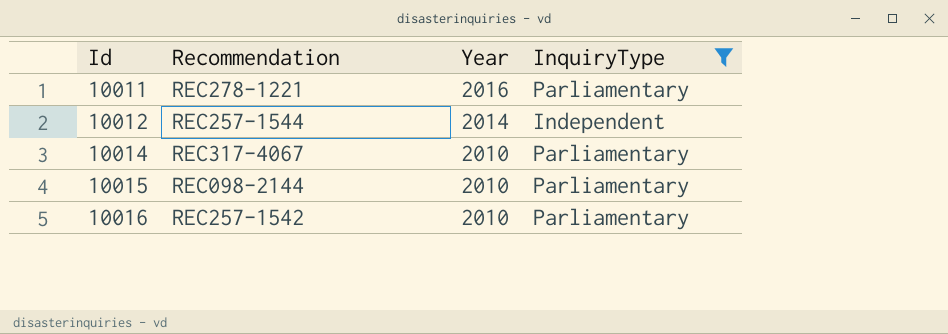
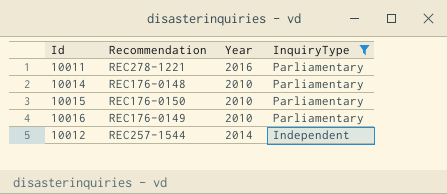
row order: Id ascending -> InquiryType descending
10014 | Recommendation: REC317-4067 -> REC176-0148
10015 | Recommendation: REC098-2144 -> REC176-0150
10016 | Recommendation: REC257-1542 -> REC176-0149

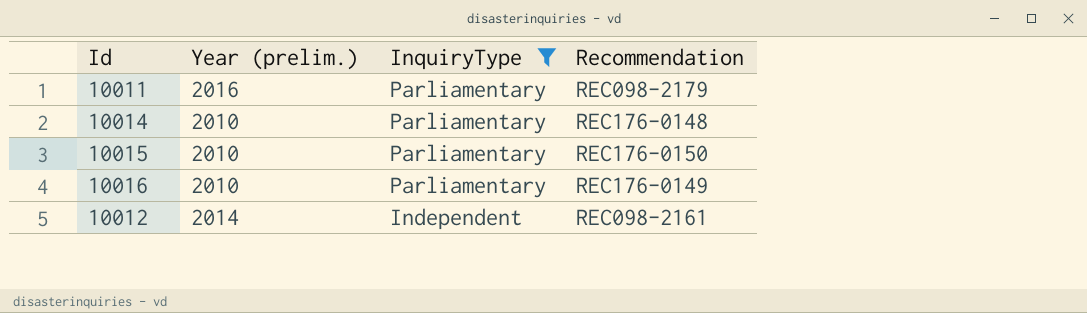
column name: Year -> Year (prelim.)
column Recommendation | position: 2 -> 4
10011 | Recommendation: REC278-1221 -> REC098-2179
10012 | Recommendation: REC257-1544 -> REC098-2161

